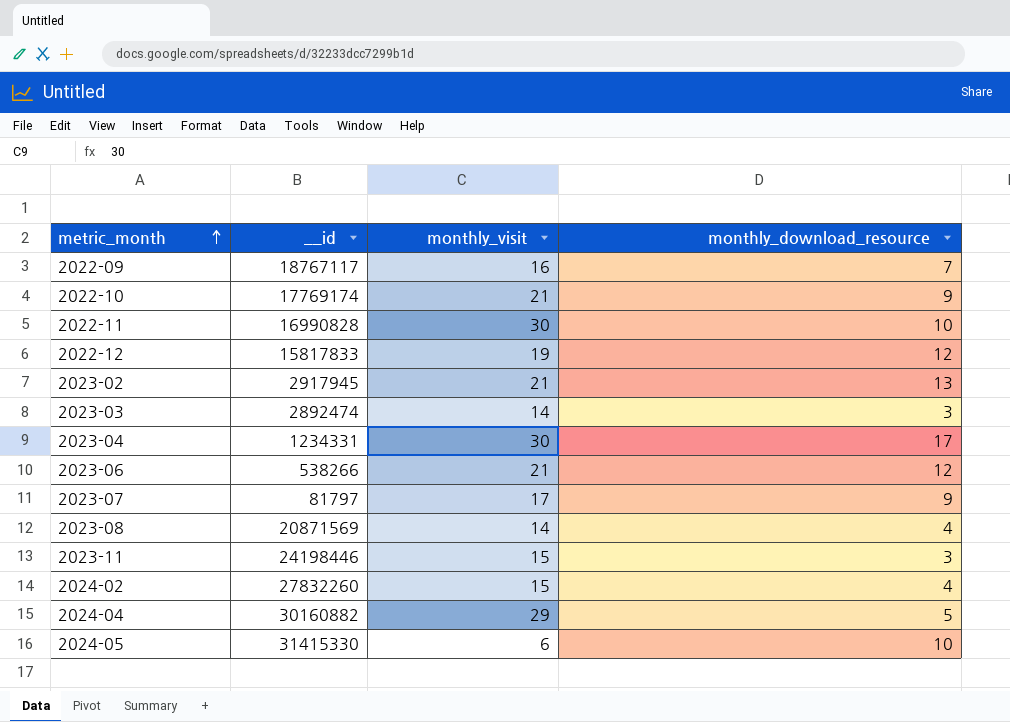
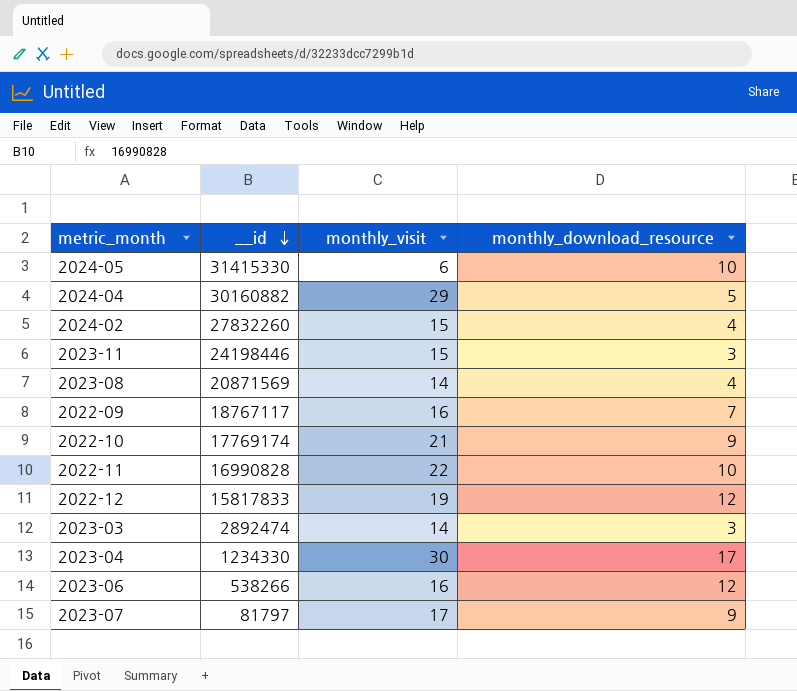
row order: metric_month ascending -> __id descending
row 2023-02: 2917945 | 21 | 13 -> none
2022-11 | monthly_visit: 30 -> 22
2023-04 | __id: 1234331 -> 1234330
2023-06 | monthly_visit: 21 -> 16

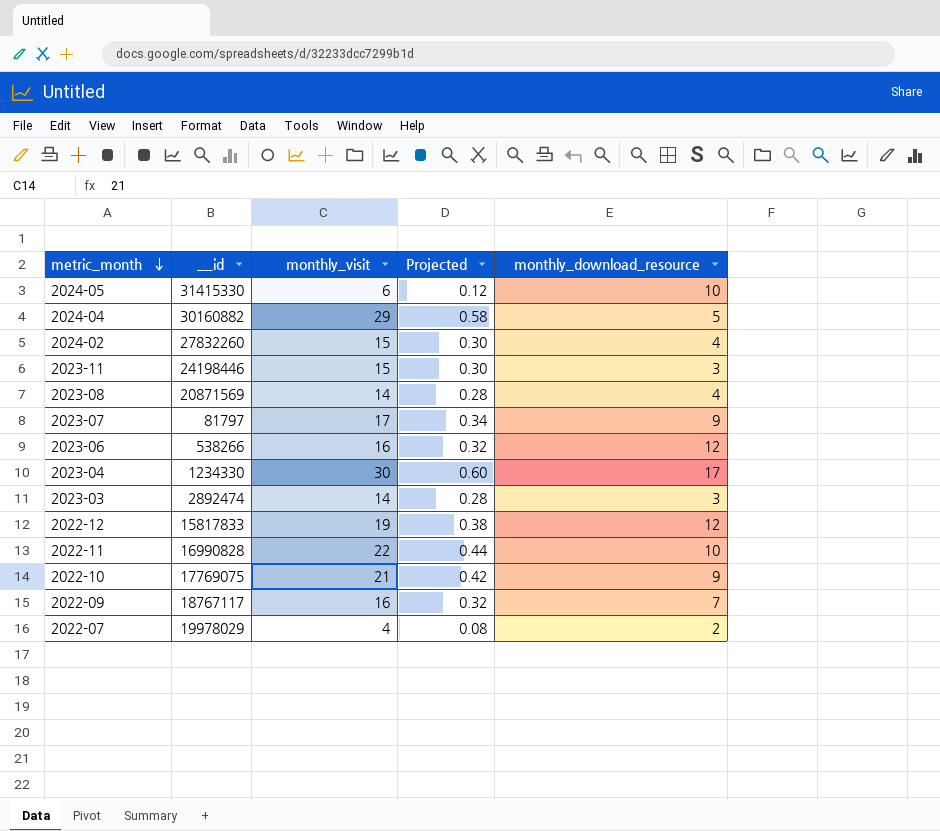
row order: __id descending -> metric_month descending
column Projected | formula: none -> [monthly_visit] * 0.02
2022-10 | __id: 17769174 -> 17769075
row 2022-07: none -> 19978029 | 4 | 0.08 | 2

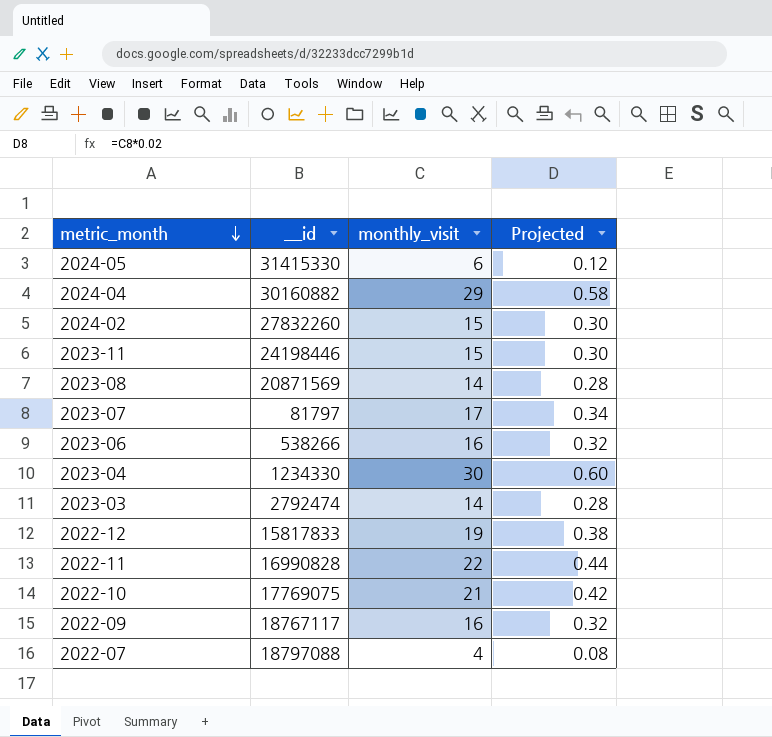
column monthly_download_resource | position: 5 -> none
2023-03 | __id: 2892474 -> 2792474
2022-07 | __id: 19978029 -> 18797088

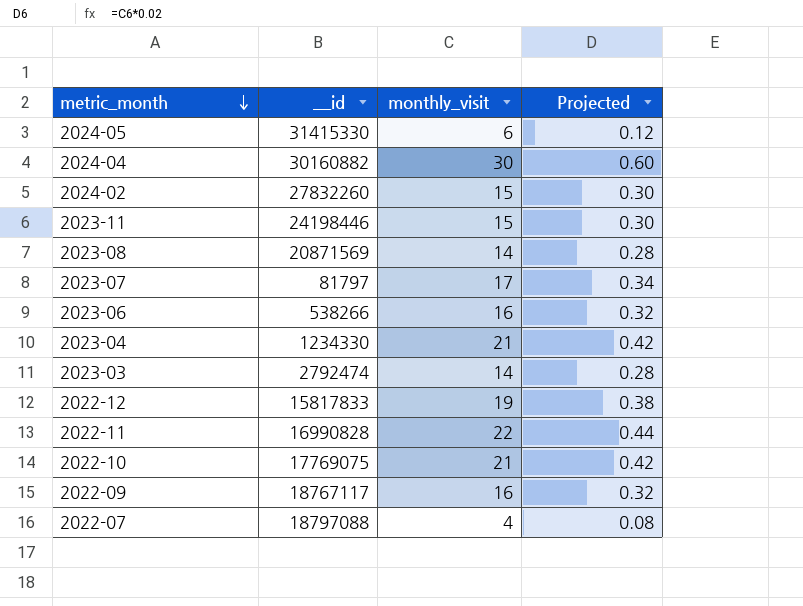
2024-04 | monthly_visit: 29 -> 30
2024-04 | Projected: 0.58 -> 0.60
2023-04 | monthly_visit: 30 -> 21
2023-04 | Projected: 0.60 -> 0.42

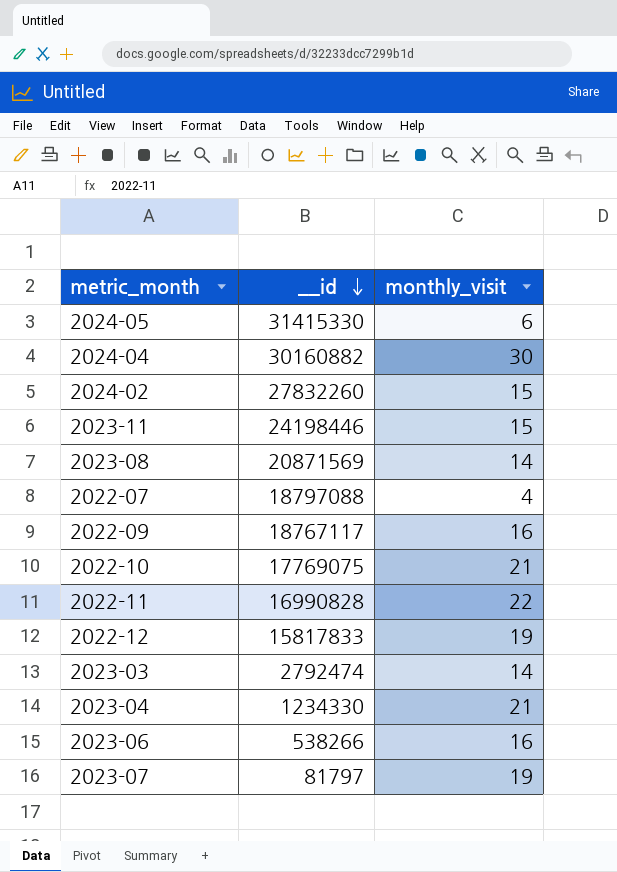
row order: metric_month descending -> __id descending
column Projected | formula: [monthly_visit] * 0.02 -> none
2023-07 | monthly_visit: 17 -> 19

